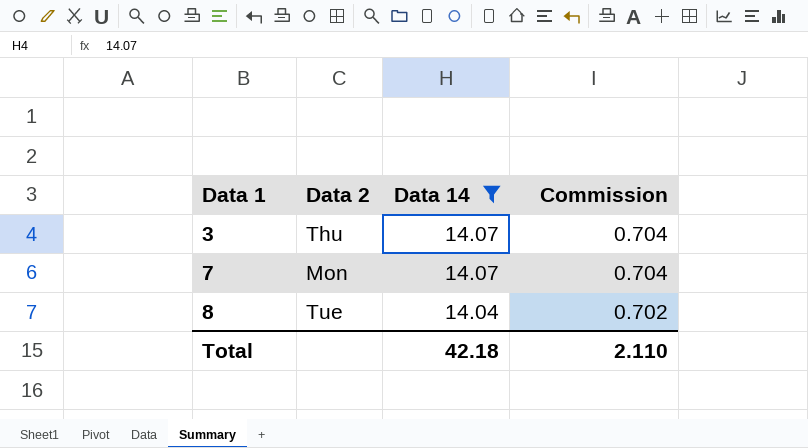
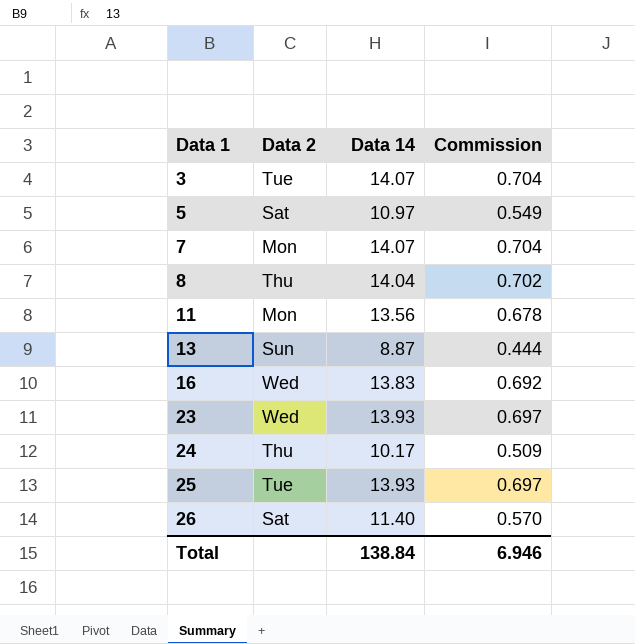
filter: Data 14 >= 14.04 -> none
3 | Data 2: Thu -> Tue
8 | Data 2: Tue -> Thu
Total | Data 14: 42.18 -> 138.84
Total | Commission: 2.110 -> 6.946

